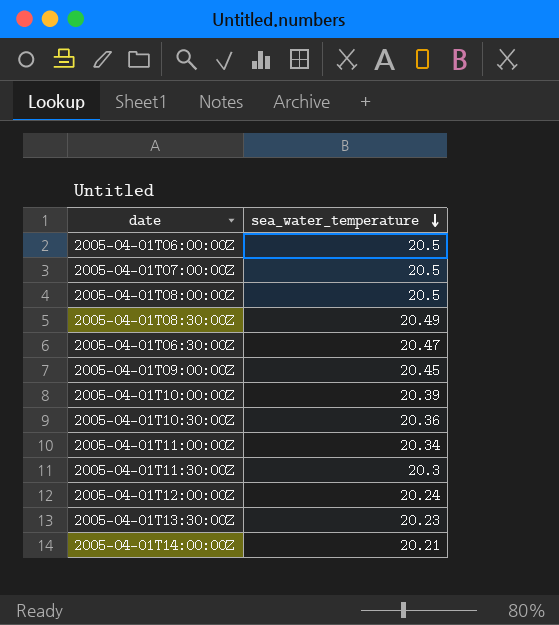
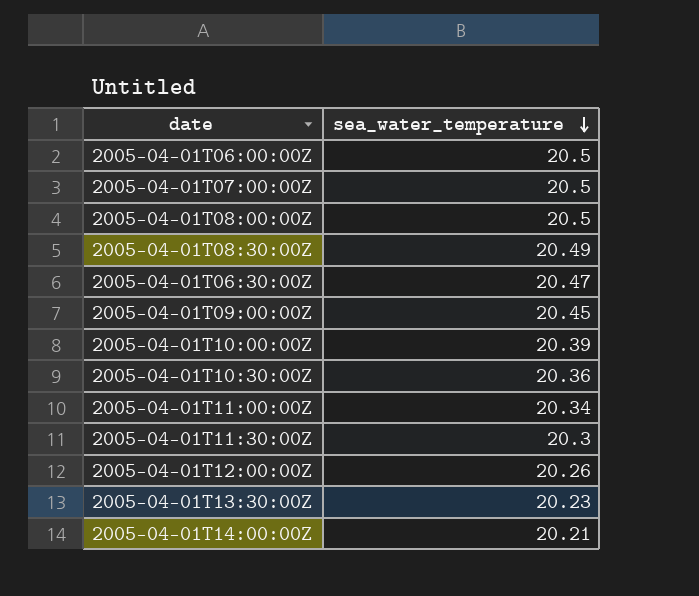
2005-04-01T12:00:00Z | sea_water_temperature: 20.24 -> 20.26

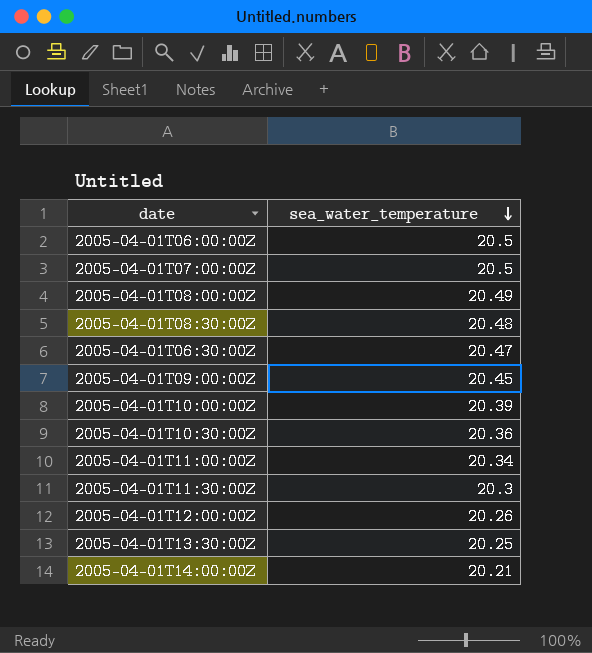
2005-04-01T08:00:00Z | sea_water_temperature: 20.5 -> 20.49
2005-04-01T08:30:00Z | sea_water_temperature: 20.49 -> 20.48
2005-04-01T13:30:00Z | sea_water_temperature: 20.23 -> 20.25

